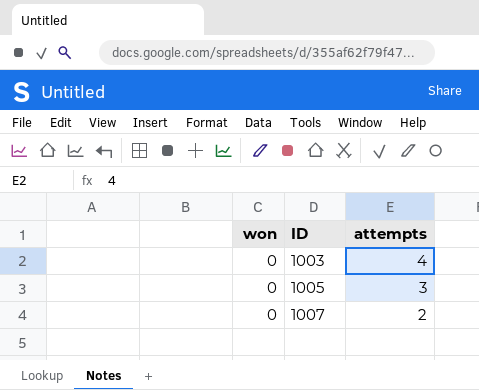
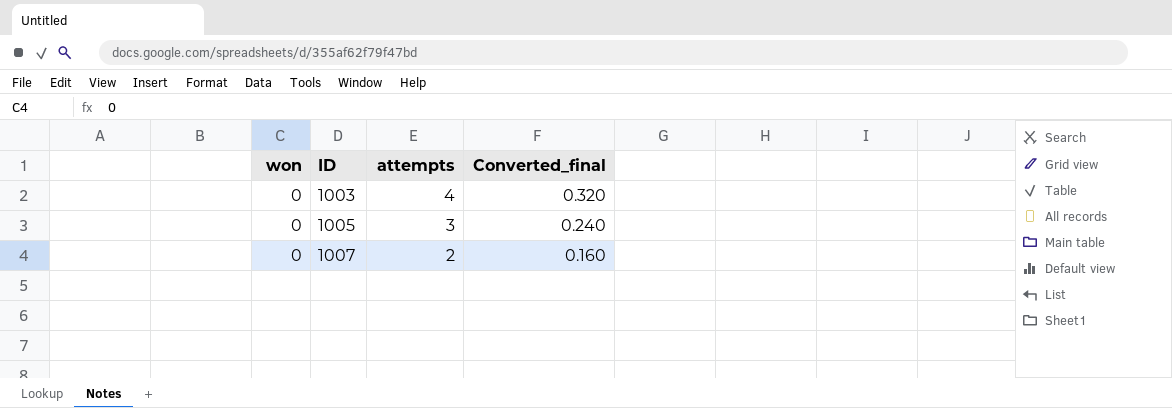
column Converted_final | formula: none -> [attempts] * 0.08

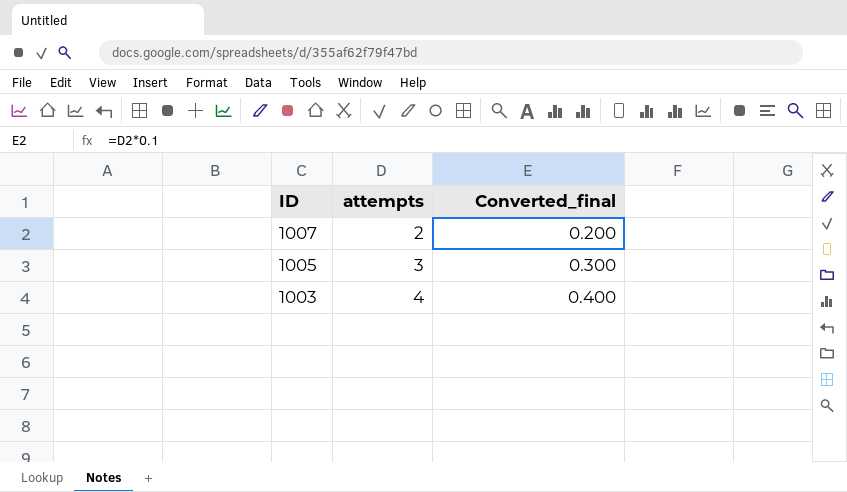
row order: ID ascending -> ID descending
column won | position: 1 -> none
column Converted_final | formula: [attempts] * 0.08 -> [attempts] * 0.1

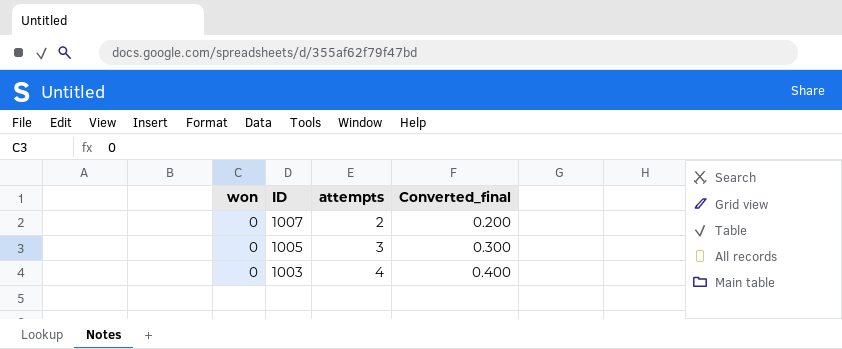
column won | position: none -> 1

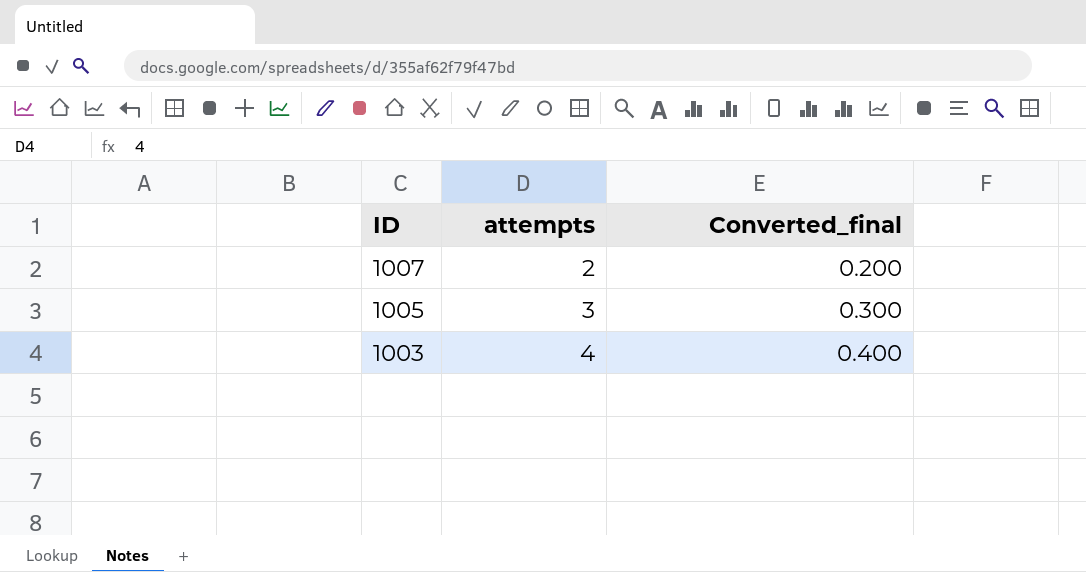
column won | position: 1 -> none

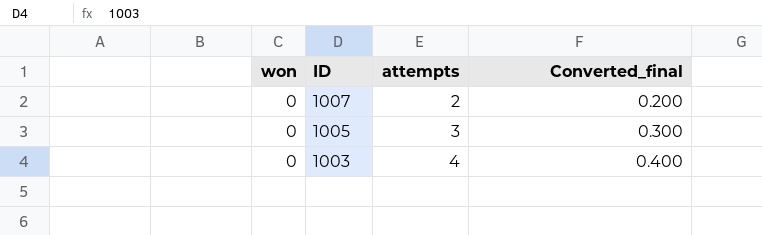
column won | position: none -> 1

